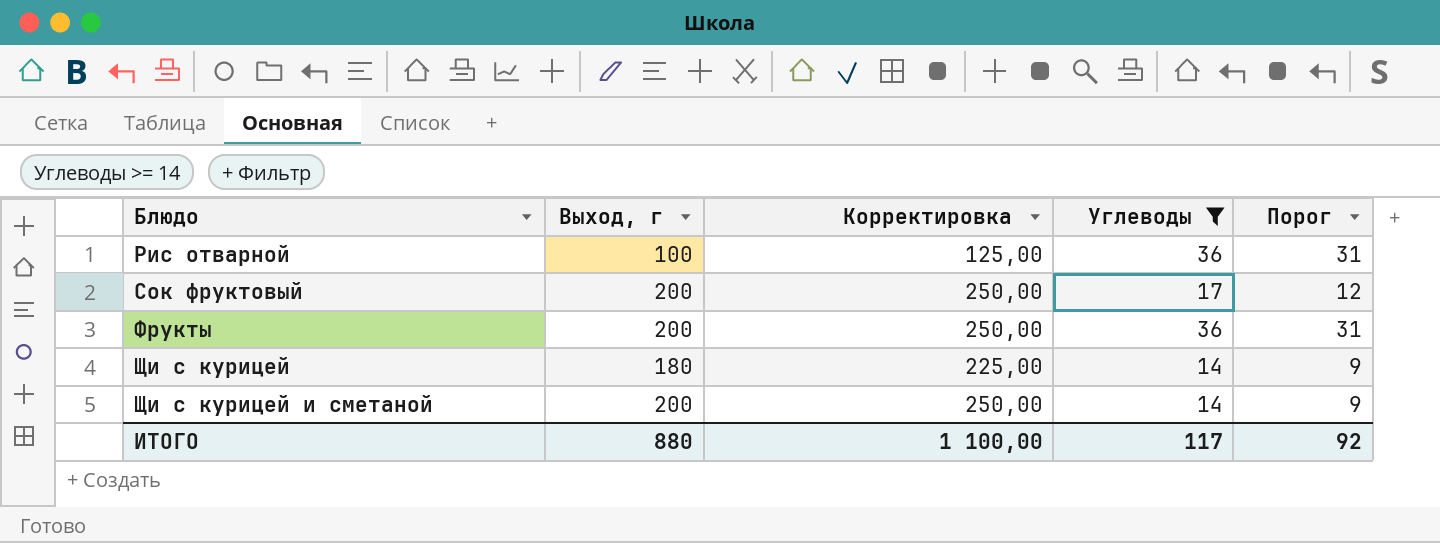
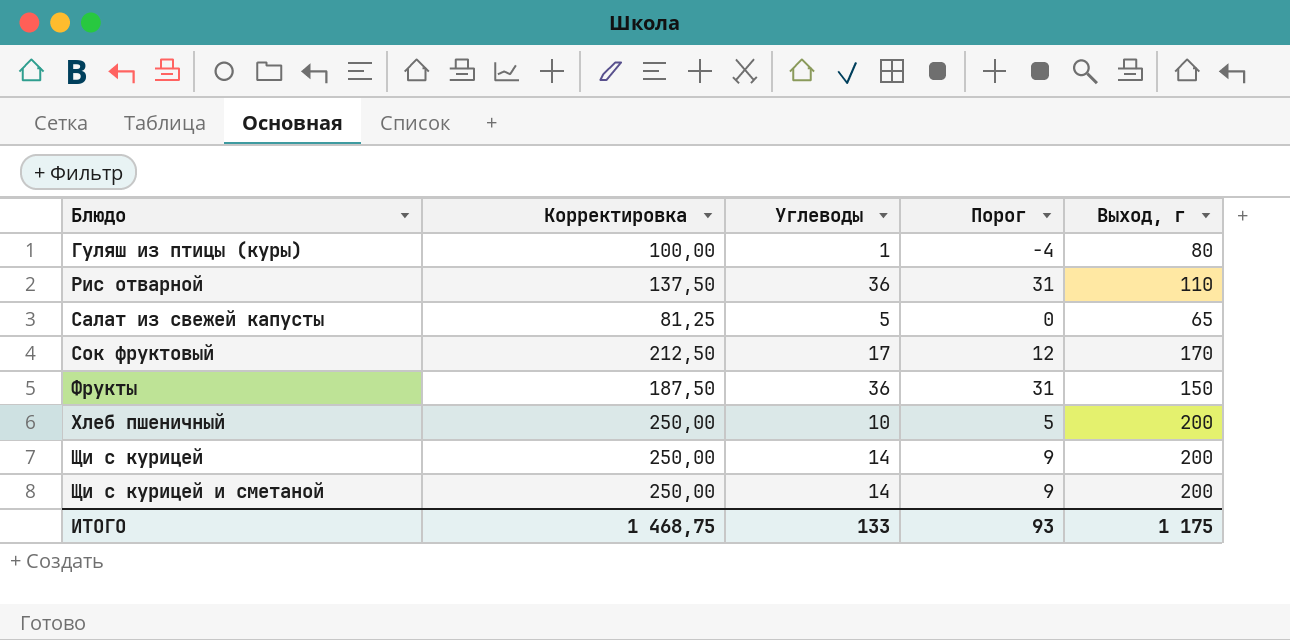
filter: Углеводы >= 14 -> none
column Выход, г | position: 2 -> 5
Рис отварной | Корректировка: 125,00 -> 137,50
Рис отварной | Выход, г: 100 -> 110
Сок фруктовый | Корректировка: 250,00 -> 212,50
Сок фруктовый | Выход, г: 200 -> 170
Фрукты | Корректировка: 250,00 -> 187,50
Фрукты | Выход, г: 200 -> 150
Щи с курицей | Корректировка: 225,00 -> 250,00
Щи с курицей | Выход, г: 180 -> 200
ИТОГО | Корректировка: 1 100,00 -> 1 468,75
ИТОГО | Углеводы: 117 -> 133
ИТОГО | Порог: 92 -> 93
ИТОГО | Выход, г: 880 -> 1 175

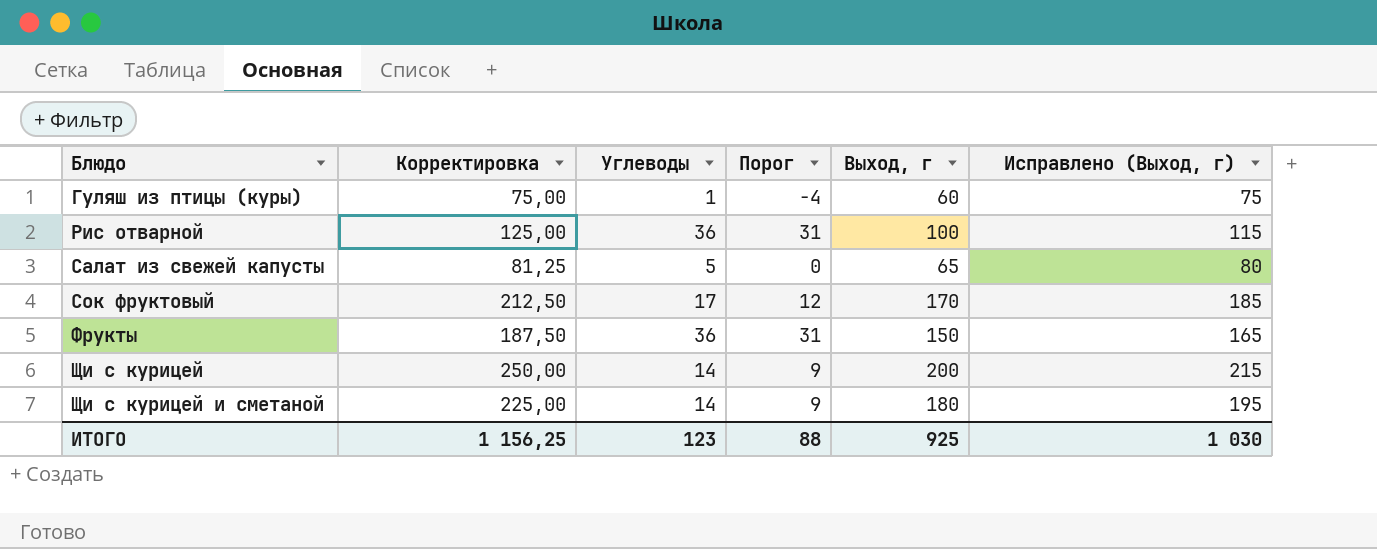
column Исправлено (Выход, г) | formula: none -> [Выход, г] + 15
row Хлеб пшеничный: 250,00 | 10 | 5 | 200 -> none
Гуляш из птицы (куры) | Корректировка: 100,00 -> 75,00
Гуляш из птицы (куры) | Выход, г: 80 -> 60
Рис отварной | Корректировка: 137,50 -> 125,00
Рис отварной | Выход, г: 110 -> 100
Щи с курицей и сметаной | Корректировка: 250,00 -> 225,00
Щи с курицей и сметаной | Выход, г: 200 -> 180
ИТОГО | Корректировка: 1 468,75 -> 1 156,25
ИТОГО | Углеводы: 133 -> 123
ИТОГО | Порог: 93 -> 88
ИТОГО | Выход, г: 1 175 -> 925

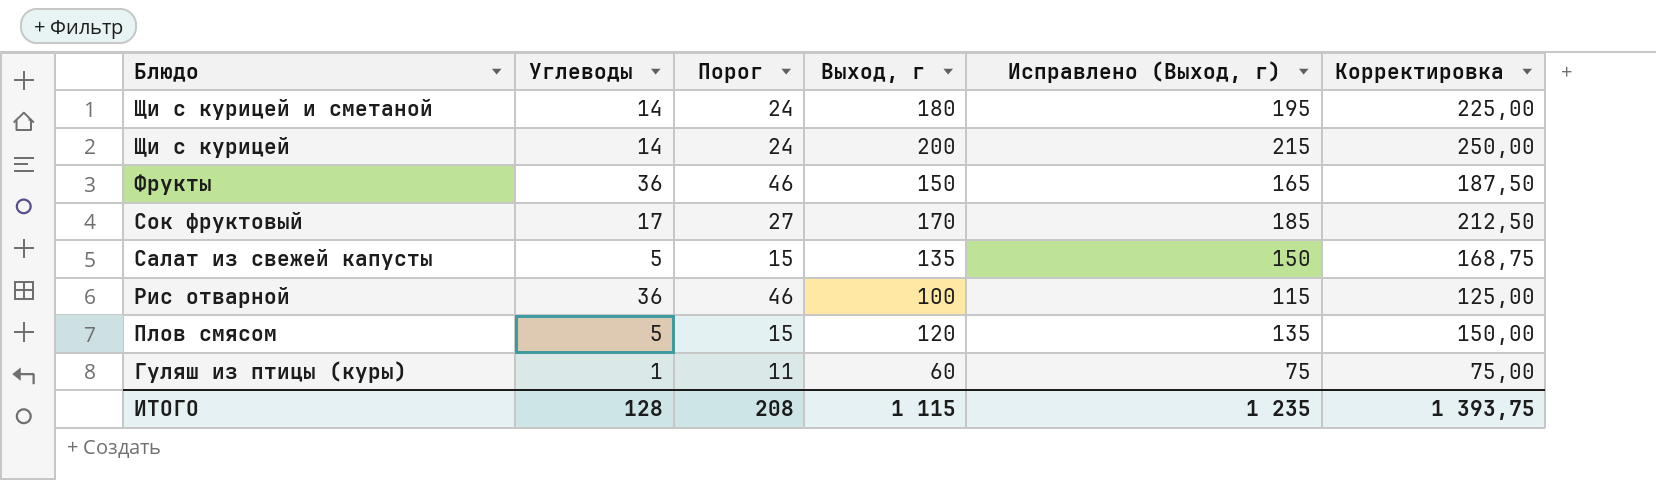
row order: Блюдо ascending -> Блюдо descending
column Порог | formula: [Углеводы] - 5 -> [Углеводы] + 10
column Корректировка | position: 2 -> 6
Салат из свежей капусты | Выход, г: 65 -> 135
Салат из свежей капусты | Исправлено (Выход, г): 80 -> 150
Салат из свежей капусты | Корректировка: 81,25 -> 168,75
row Плов смясом: none -> 5 | 15 | 120 | 135 | 150,00
ИТОГО | Углеводы: 123 -> 128
ИТОГО | Порог: 88 -> 208
ИТОГО | Выход, г: 925 -> 1 115
ИТОГО | Исправлено (Выход, г): 1 030 -> 1 235
ИТОГО | Корректировка: 1 156,25 -> 1 393,75

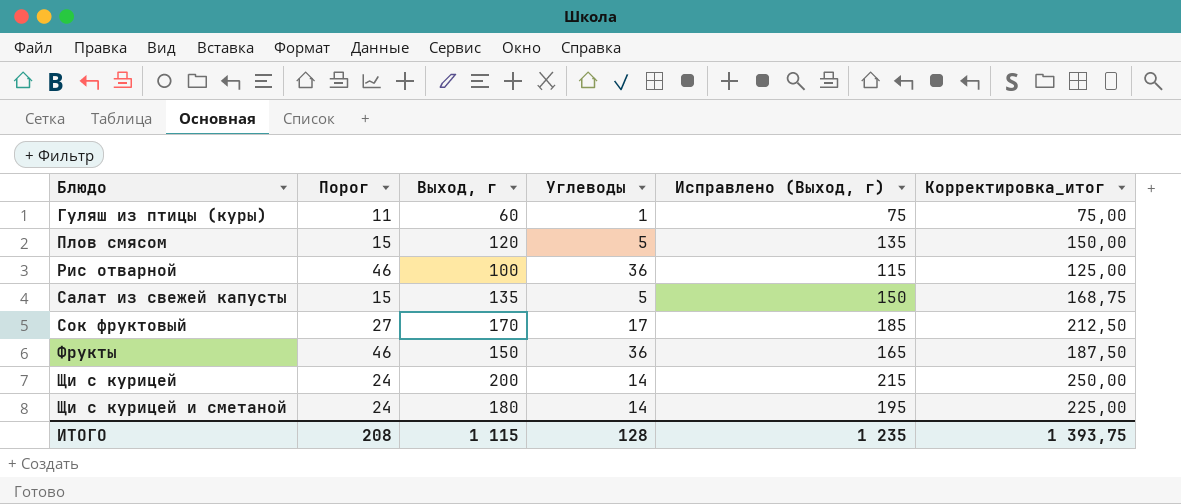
row order: Блюдо descending -> Блюдо ascending
column Углеводы | position: 2 -> 4
column name: Корректировка -> Корректировка_итог

